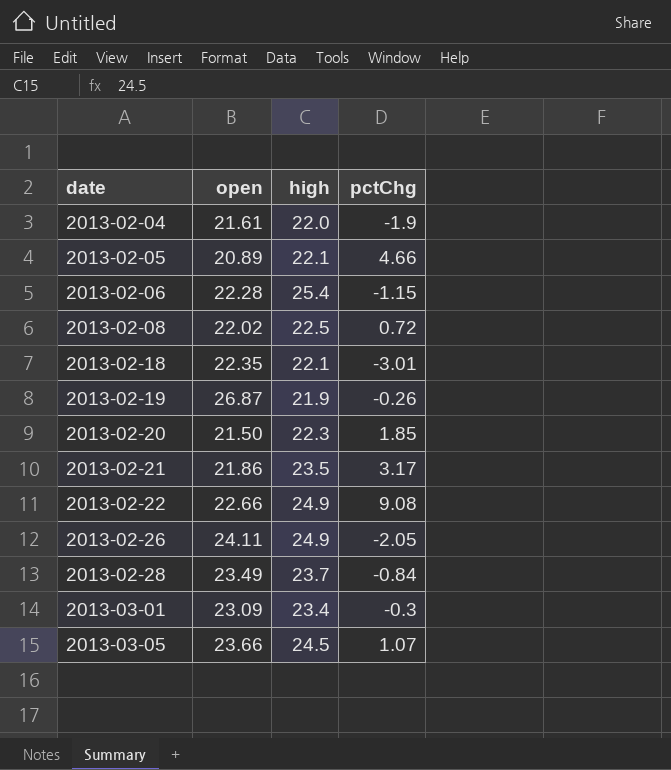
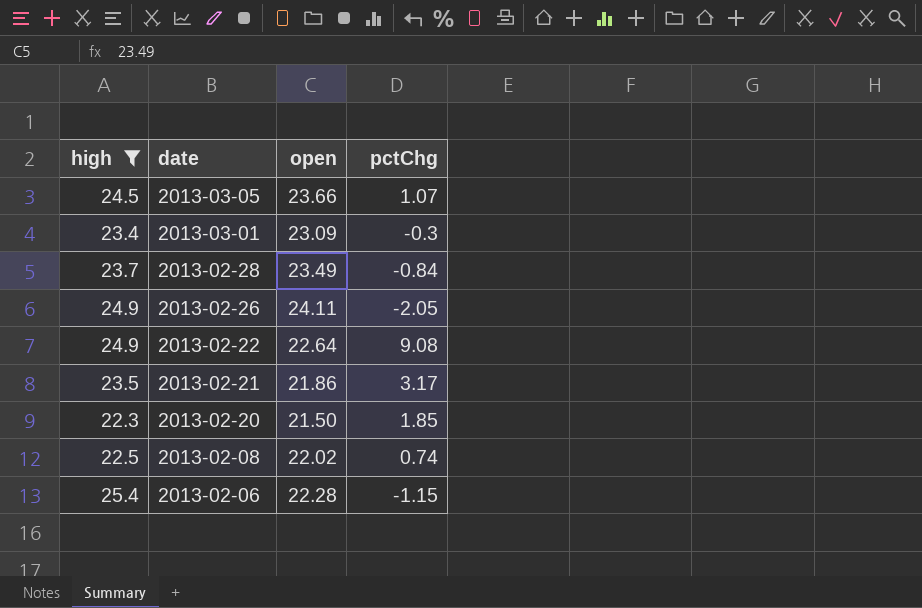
filter: none -> high >= 22.3
row order: date ascending -> date descending
column high | position: 3 -> 1
2013-02-22 | open: 22.66 -> 22.64
2013-02-08 | pctChg: 0.72 -> 0.74

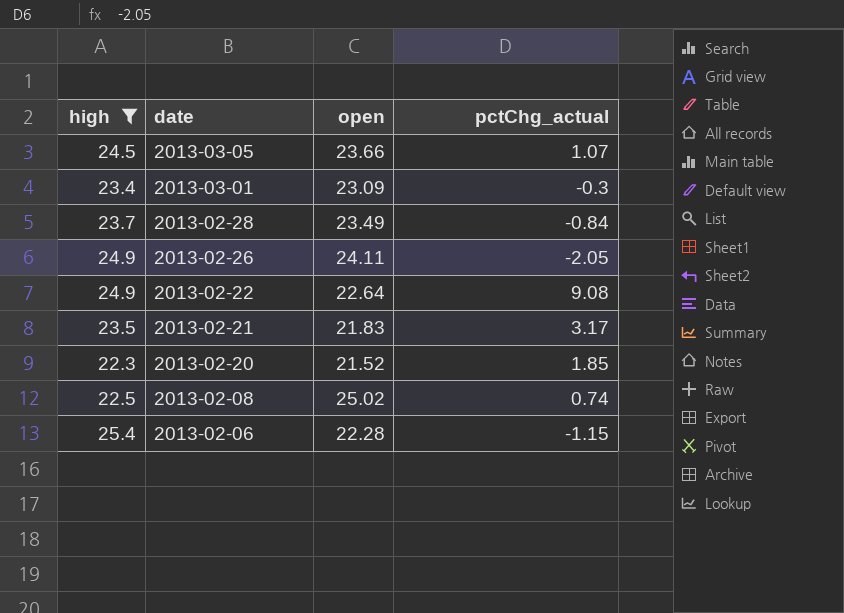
column name: pctChg -> pctChg_actual
2013-02-21 | open: 21.86 -> 21.83
2013-02-20 | open: 21.50 -> 21.52
2013-02-08 | open: 22.02 -> 25.02

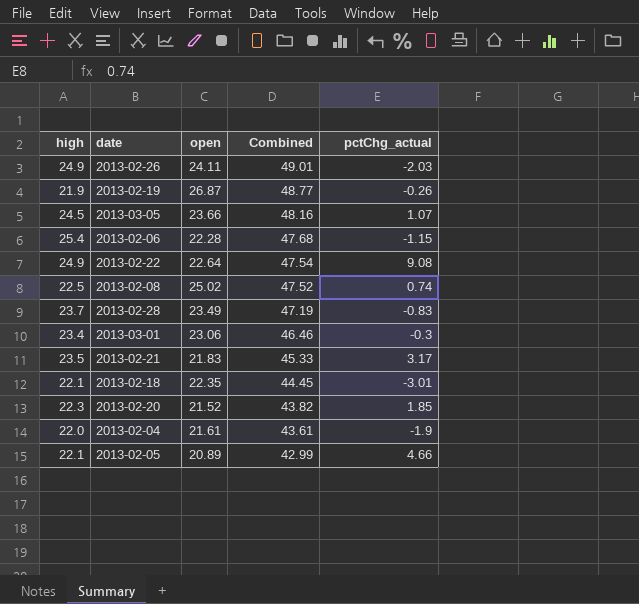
filter: high >= 22.3 -> none
row order: date descending -> Combined descending
column Combined | formula: none -> [high] + [open]
2013-02-26 | pctChg_actual: -2.05 -> -2.03
2013-02-28 | pctChg_actual: -0.84 -> -0.83
2013-03-01 | open: 23.09 -> 23.06

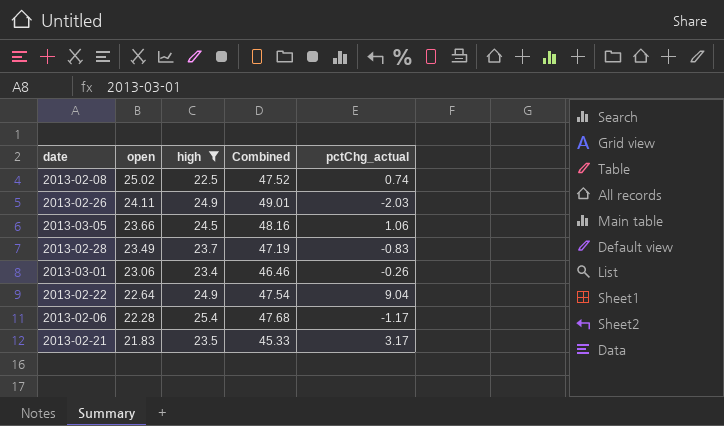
filter: none -> high >= 22.5
row order: Combined descending -> open descending
column high | position: 1 -> 3
2013-03-05 | pctChg_actual: 1.07 -> 1.06
2013-03-01 | pctChg_actual: -0.3 -> -0.26
2013-02-22 | pctChg_actual: 9.08 -> 9.04
2013-02-06 | pctChg_actual: -1.15 -> -1.17

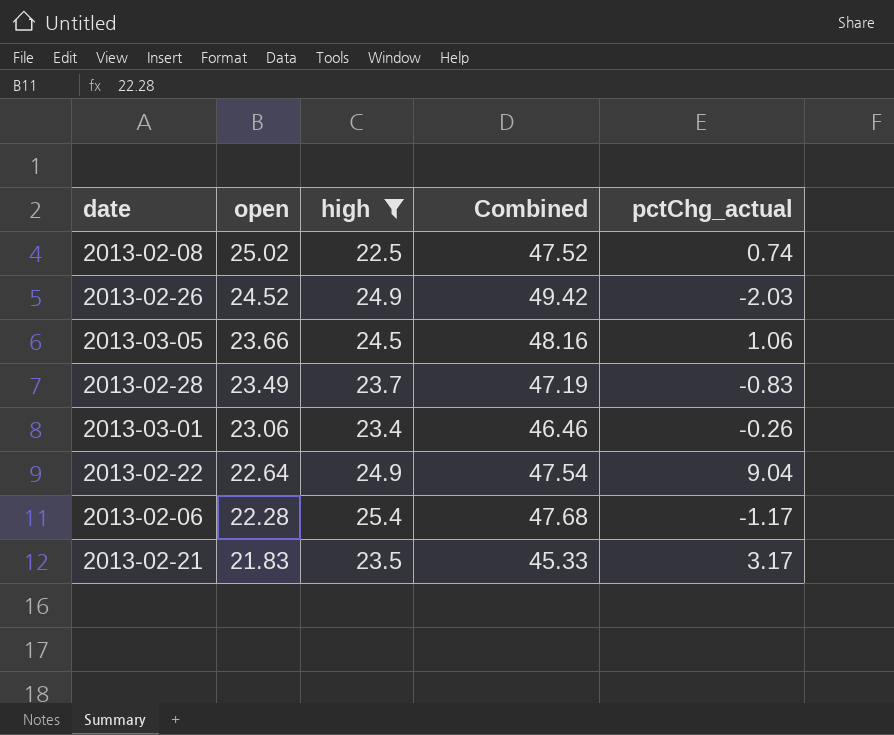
2013-02-26 | open: 24.11 -> 24.52
2013-02-26 | Combined: 49.01 -> 49.42

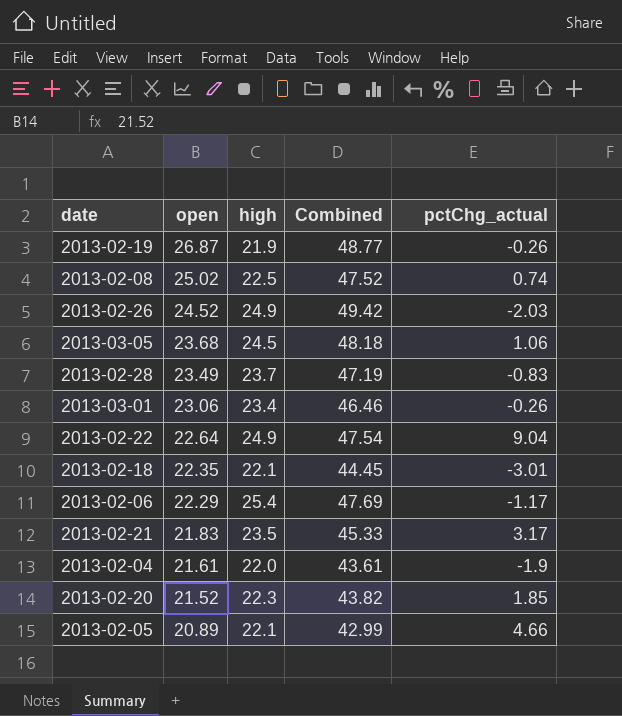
filter: high >= 22.5 -> none
2013-03-05 | open: 23.66 -> 23.68
2013-03-05 | Combined: 48.16 -> 48.18
2013-02-06 | open: 22.28 -> 22.29
2013-02-06 | Combined: 47.68 -> 47.69

